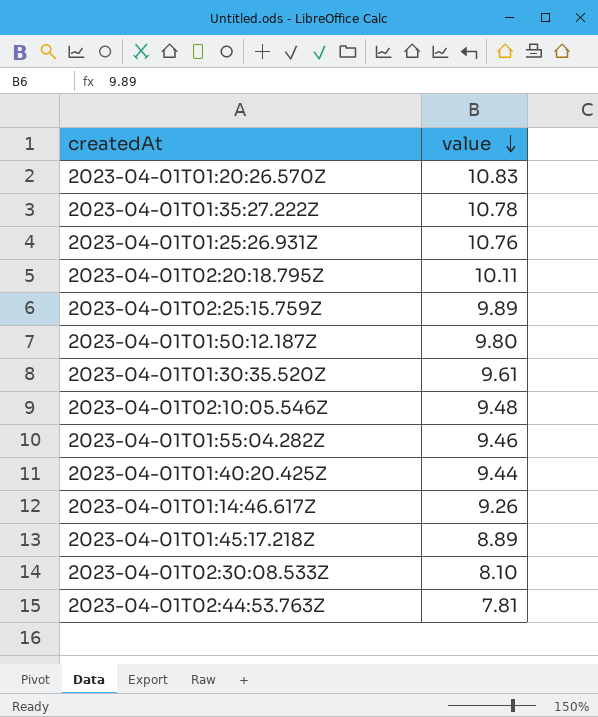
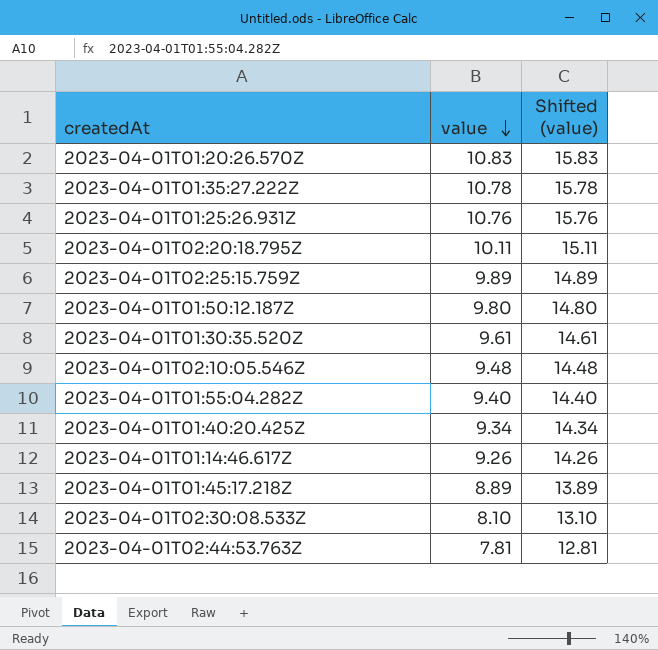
column Shifted (value) | formula: none -> [value] + 5
2023-04-01T01:55:04.282Z | value: 9.46 -> 9.40
2023-04-01T01:40:20.425Z | value: 9.44 -> 9.34

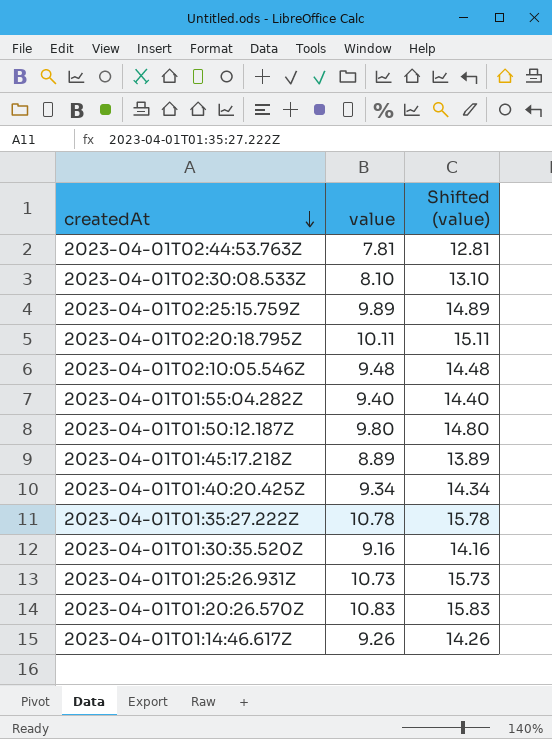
row order: value descending -> createdAt descending
2023-04-01T01:30:35.520Z | value: 9.61 -> 9.16
2023-04-01T01:30:35.520Z | Shifted (value): 14.61 -> 14.16
2023-04-01T01:25:26.931Z | value: 10.76 -> 10.73
2023-04-01T01:25:26.931Z | Shifted (value): 15.76 -> 15.73

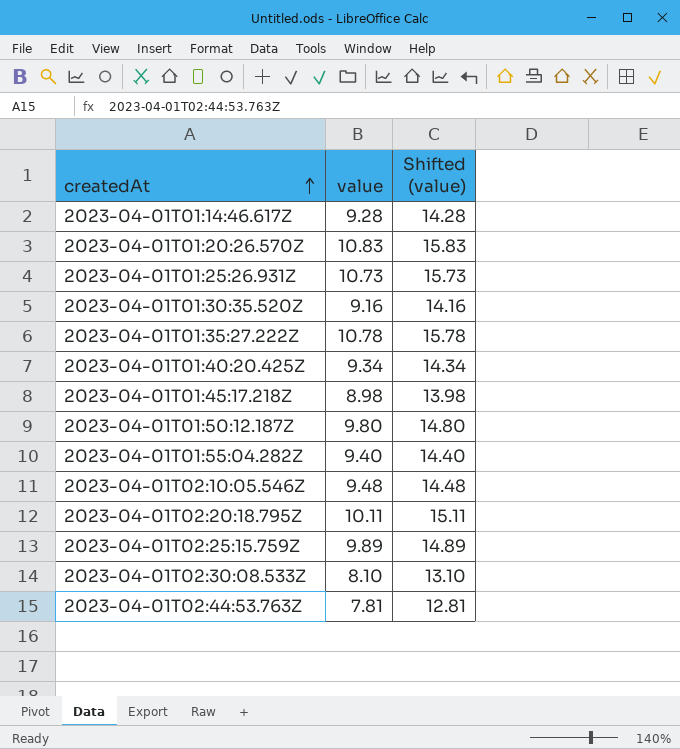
row order: createdAt descending -> createdAt ascending
2023-04-01T01:14:46.617Z | value: 9.26 -> 9.28
2023-04-01T01:14:46.617Z | Shifted (value): 14.26 -> 14.28
2023-04-01T01:45:17.218Z | value: 8.89 -> 8.98
2023-04-01T01:45:17.218Z | Shifted (value): 13.89 -> 13.98

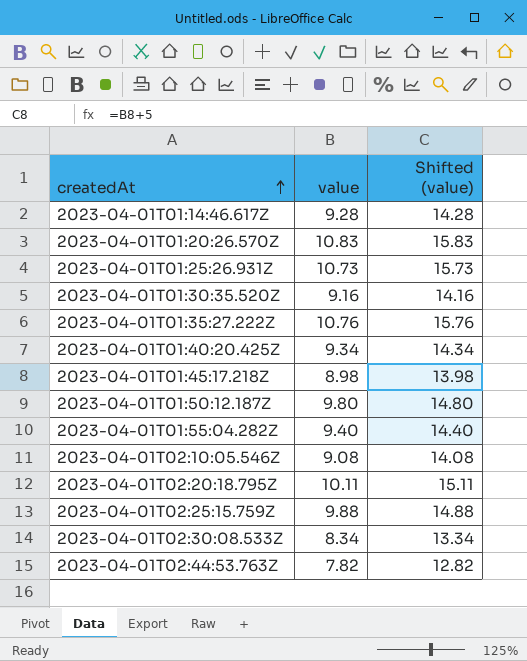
2023-04-01T01:35:27.222Z | value: 10.78 -> 10.76
2023-04-01T01:35:27.222Z | Shifted (value): 15.78 -> 15.76
2023-04-01T02:10:05.546Z | value: 9.48 -> 9.08
2023-04-01T02:10:05.546Z | Shifted (value): 14.48 -> 14.08
2023-04-01T02:25:15.759Z | value: 9.89 -> 9.88
2023-04-01T02:25:15.759Z | Shifted (value): 14.89 -> 14.88
2023-04-01T02:30:08.533Z | value: 8.10 -> 8.34
2023-04-01T02:30:08.533Z | Shifted (value): 13.10 -> 13.34
2023-04-01T02:44:53.763Z | value: 7.81 -> 7.82
2023-04-01T02:44:53.763Z | Shifted (value): 12.81 -> 12.82

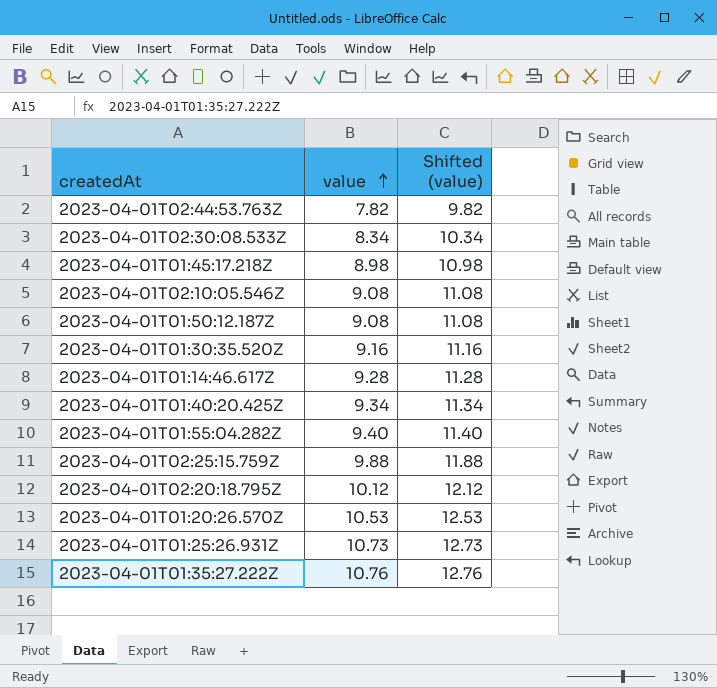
row order: createdAt ascending -> value ascending
column Shifted (value) | formula: [value] + 5 -> [value] + 2
2023-04-01T01:50:12.187Z | value: 9.80 -> 9.08
2023-04-01T02:20:18.795Z | value: 10.11 -> 10.12
2023-04-01T01:20:26.570Z | value: 10.83 -> 10.53

